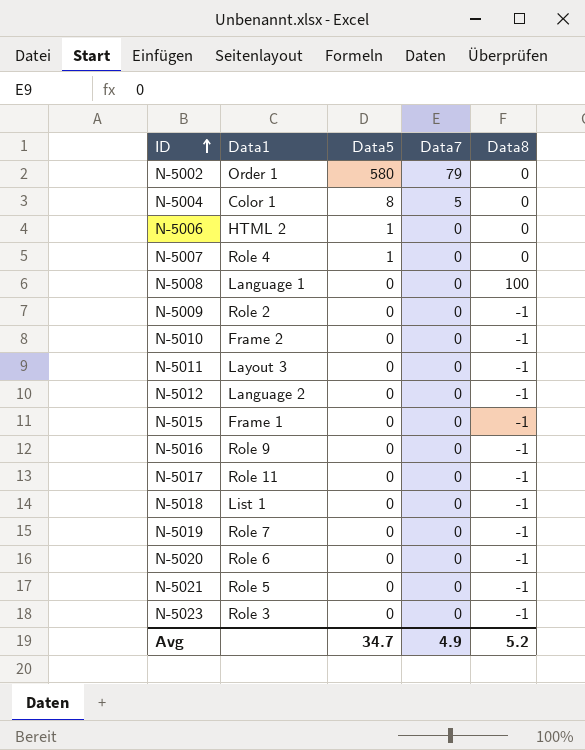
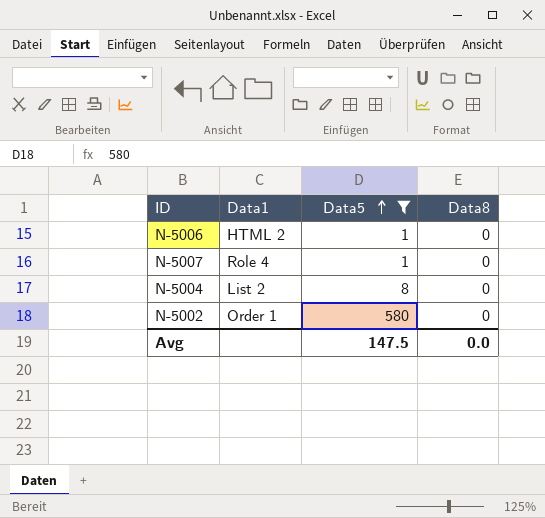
filter: none -> Data5 != 0
row order: ID ascending -> Data5 ascending
column Data7 | position: 4 -> none
N-5004 | Data1: Color 1 -> List 2
Avg | Data5: 34.7 -> 147.5
Avg | Data8: 5.2 -> 0.0

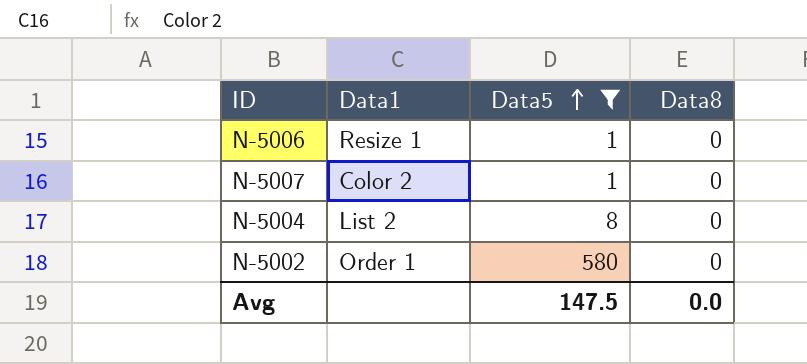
N-5006 | Data1: HTML 2 -> Resize 1
N-5007 | Data1: Role 4 -> Color 2

